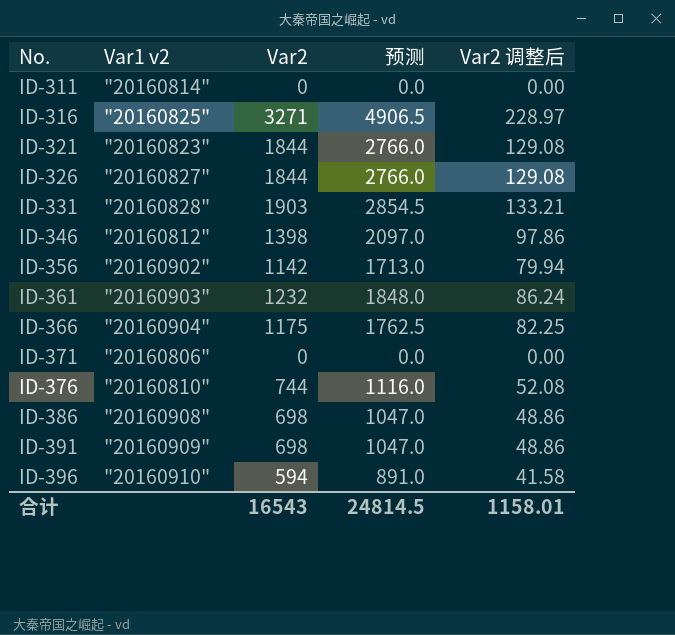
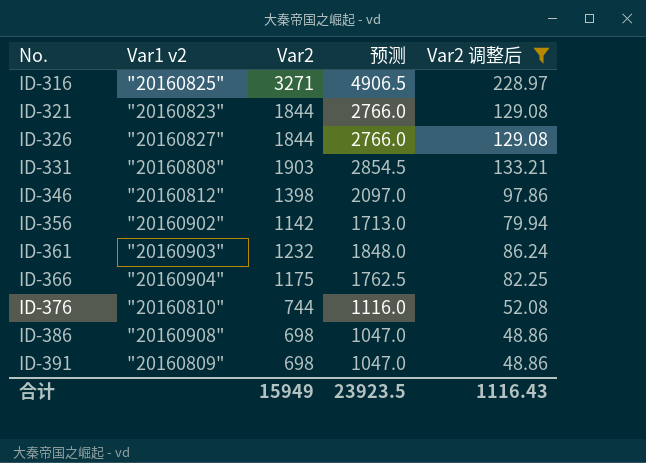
filter: none -> Var2 调整后 >= 48.86
ID-331 | Var1 v2: "20160828" -> "20160808"
ID-391 | Var1 v2: "20160909" -> "20160809"
合计 | Var2: 16543 -> 15949
合计 | 预测: 24814.5 -> 23923.5
合计 | Var2 调整后: 1158.01 -> 1116.43

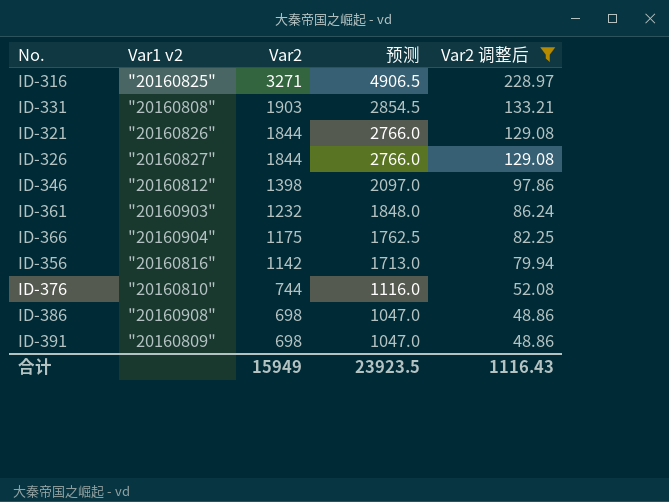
row order: No. ascending -> Var2 descending
ID-321 | Var1 v2: "20160823" -> "20160826"
ID-356 | Var1 v2: "20160902" -> "20160816"

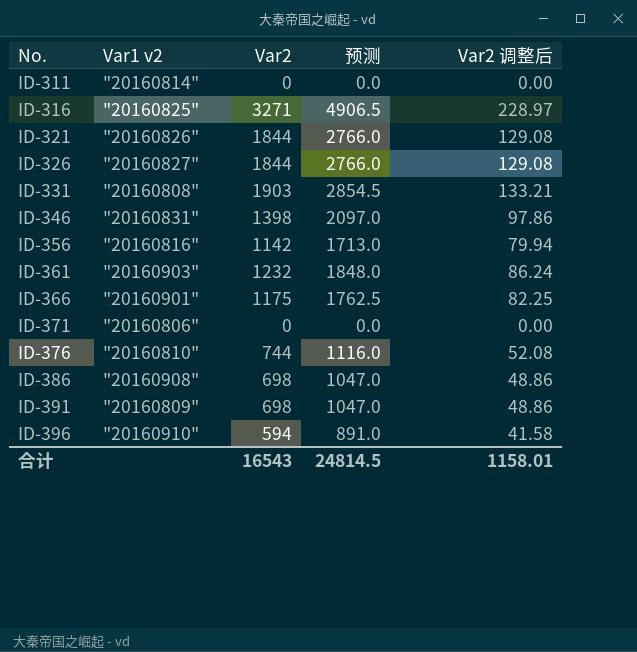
filter: Var2 调整后 >= 48.86 -> none
row order: Var2 descending -> No. ascending
ID-346 | Var1 v2: "20160812" -> "20160831"
ID-366 | Var1 v2: "20160904" -> "20160901"
合计 | Var2: 15949 -> 16543
合计 | 预测: 23923.5 -> 24814.5
合计 | Var2 调整后: 1116.43 -> 1158.01

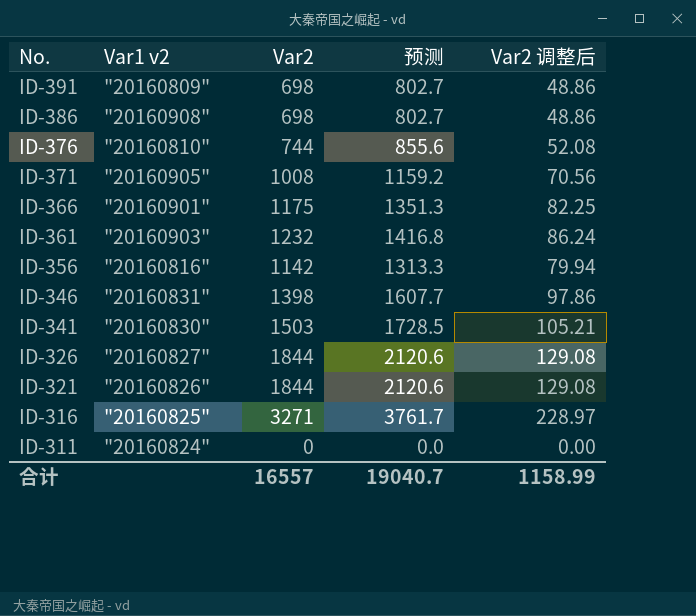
row order: No. ascending -> No. descending
column 预测 | formula: [Var2] * 1.5 -> [Var2] * 1.15
row ID-331: "20160808" | 1903 | 2854.5 | 133.21 -> none
row ID-396: "20160910" | 594 | 891.0 | 41.58 -> none
ID-371 | Var1 v2: "20160806" -> "20160905"
ID-371 | Var2: 0 -> 1008
ID-371 | Var2 调整后: 0.00 -> 70.56
row ID-341: none -> "20160830" | 1503 | 1728.5 | 105.21
ID-311 | Var1 v2: "20160814" -> "20160824"
合计 | Var2: 16543 -> 16557
合计 | 预测: 24814.5 -> 19040.7
合计 | Var2 调整后: 1158.01 -> 1158.99

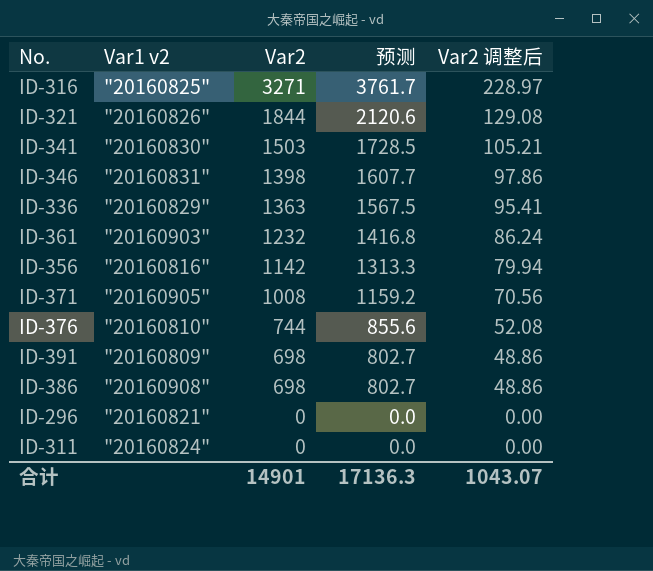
row order: No. descending -> Var2 descending
row ID-366: "20160901" | 1175 | 1351.3 | 82.25 -> none
row ID-326: "20160827" | 1844 | 2120.6 | 129.08 -> none
row ID-336: none -> "20160829" | 1363 | 1567.5 | 95.41
row ID-296: none -> "20160821" | 0 | 0.0 | 0.00
合计 | Var2: 16557 -> 14901
合计 | 预测: 19040.7 -> 17136.3
合计 | Var2 调整后: 1158.99 -> 1043.07

